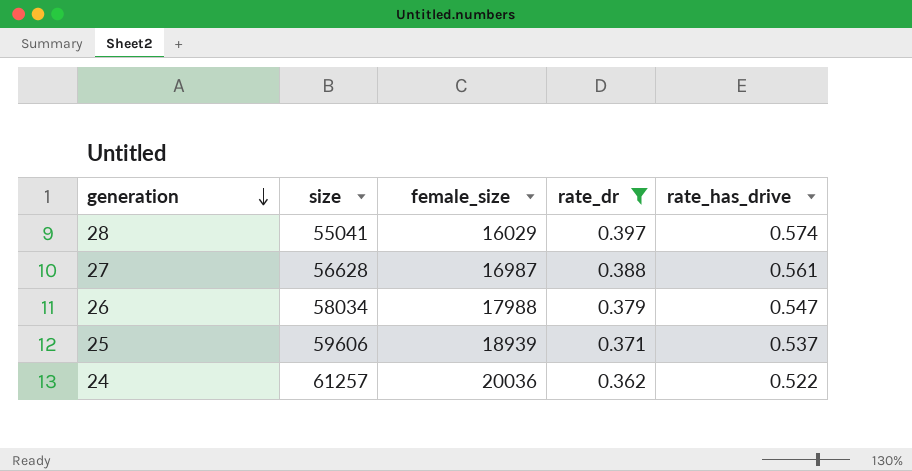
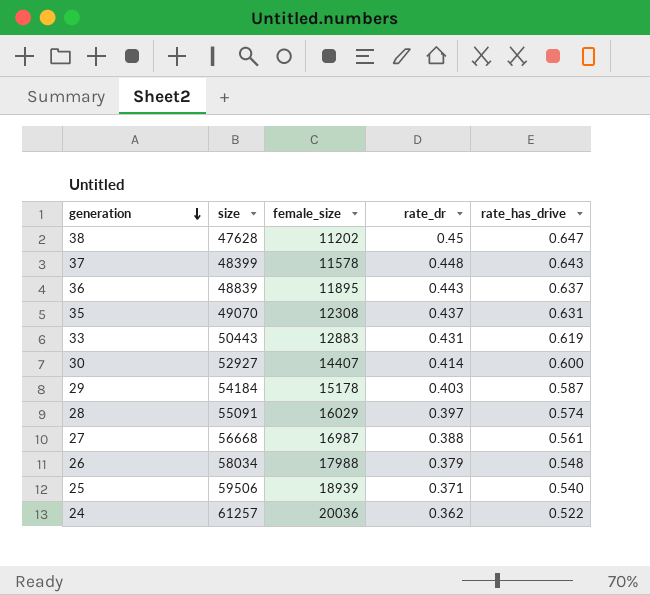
filter: rate_dr <= 0.397 -> none
28 | size: 55041 -> 55091
27 | size: 56628 -> 56668
26 | rate_has_drive: 0.547 -> 0.548
25 | size: 59606 -> 59506
25 | rate_has_drive: 0.537 -> 0.540

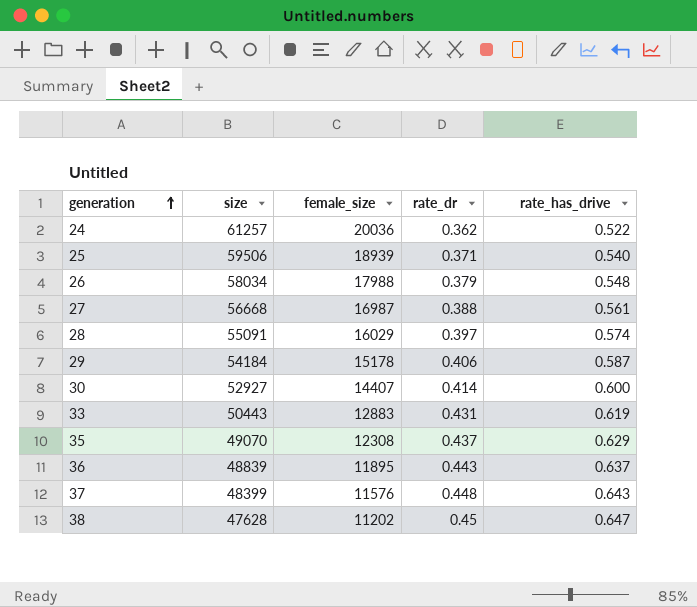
row order: generation descending -> generation ascending
29 | rate_dr: 0.403 -> 0.406
35 | rate_has_drive: 0.631 -> 0.629
37 | female_size: 11578 -> 11576

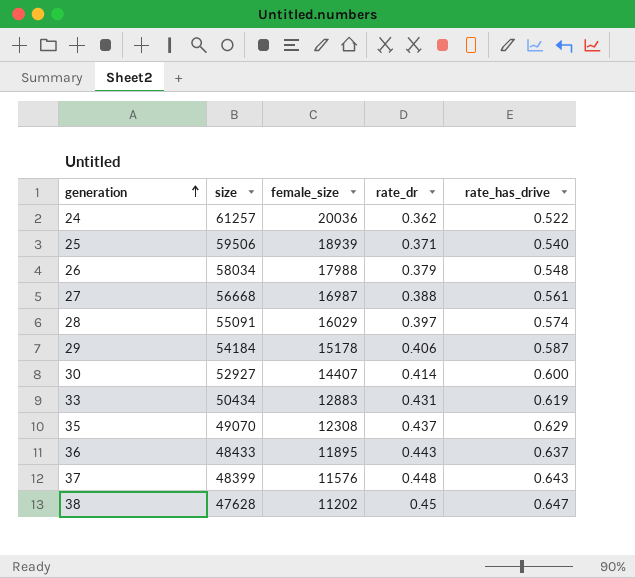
33 | size: 50443 -> 50434
36 | size: 48839 -> 48433

